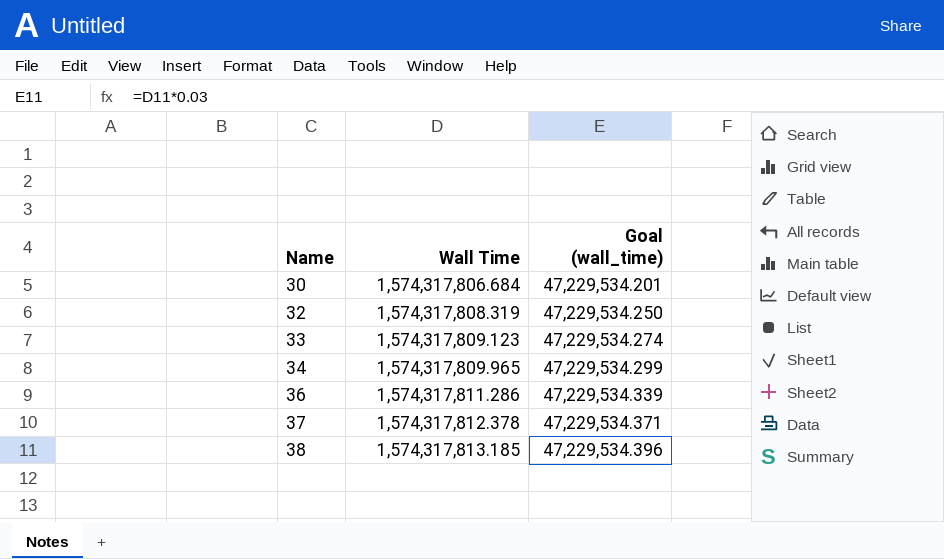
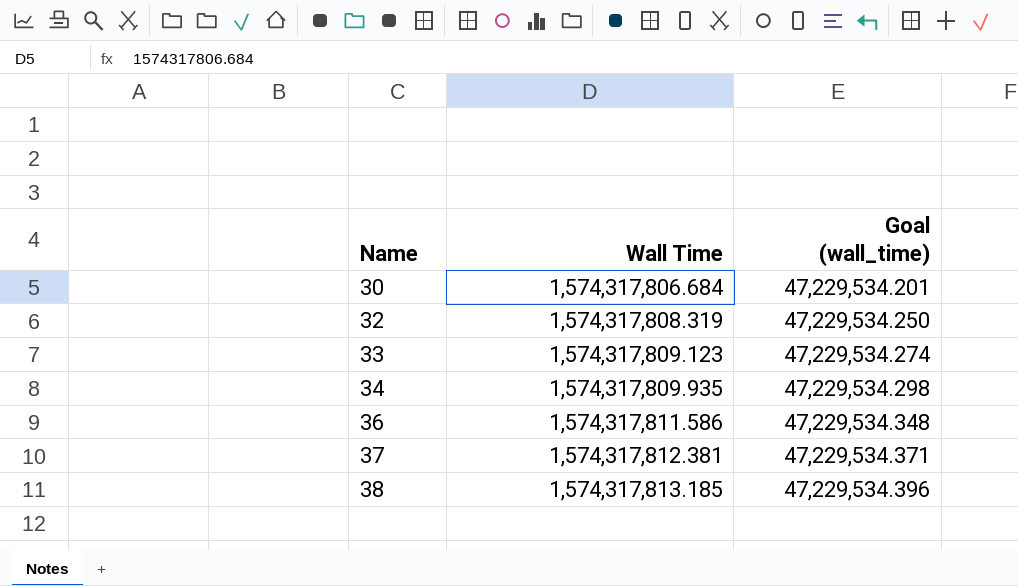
34 | Wall Time: 1,574,317,809.965 -> 1,574,317,809.935
34 | Goal (wall_time): 47,229,534.299 -> 47,229,534.298
36 | Wall Time: 1,574,317,811.286 -> 1,574,317,811.586
36 | Goal (wall_time): 47,229,534.339 -> 47,229,534.348
37 | Wall Time: 1,574,317,812.378 -> 1,574,317,812.381

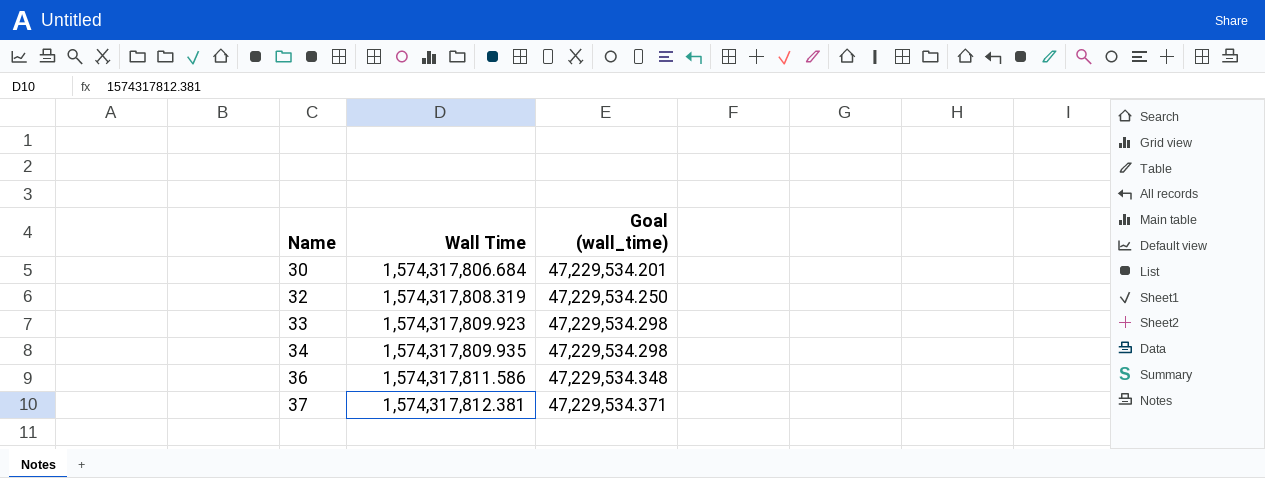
row 38: 1,574,317,813.185 | 47,229,534.396 -> none
33 | Wall Time: 1,574,317,809.123 -> 1,574,317,809.923
33 | Goal (wall_time): 47,229,534.274 -> 47,229,534.298

